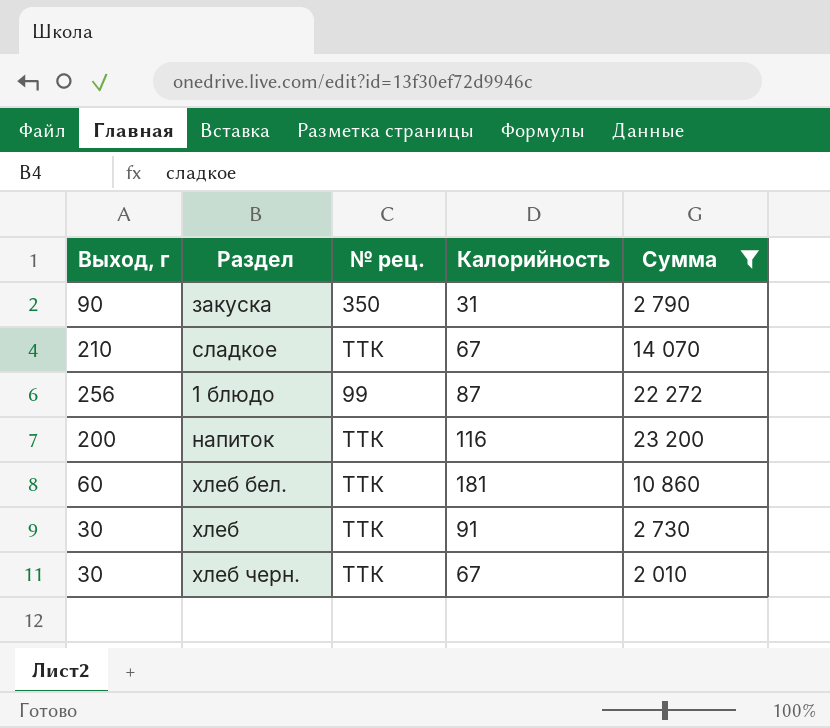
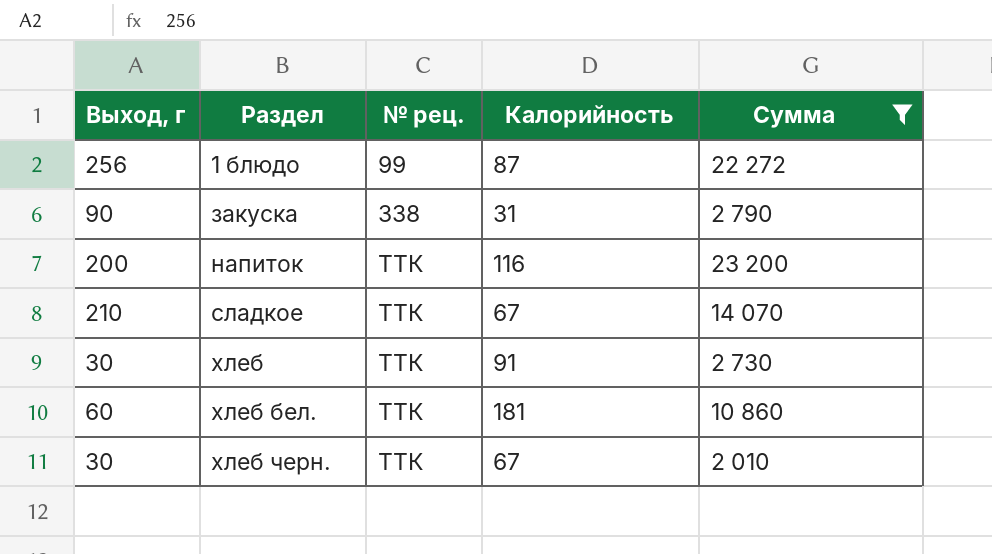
row order: none -> Раздел ascending
закуска | № рец.: 350 -> 338

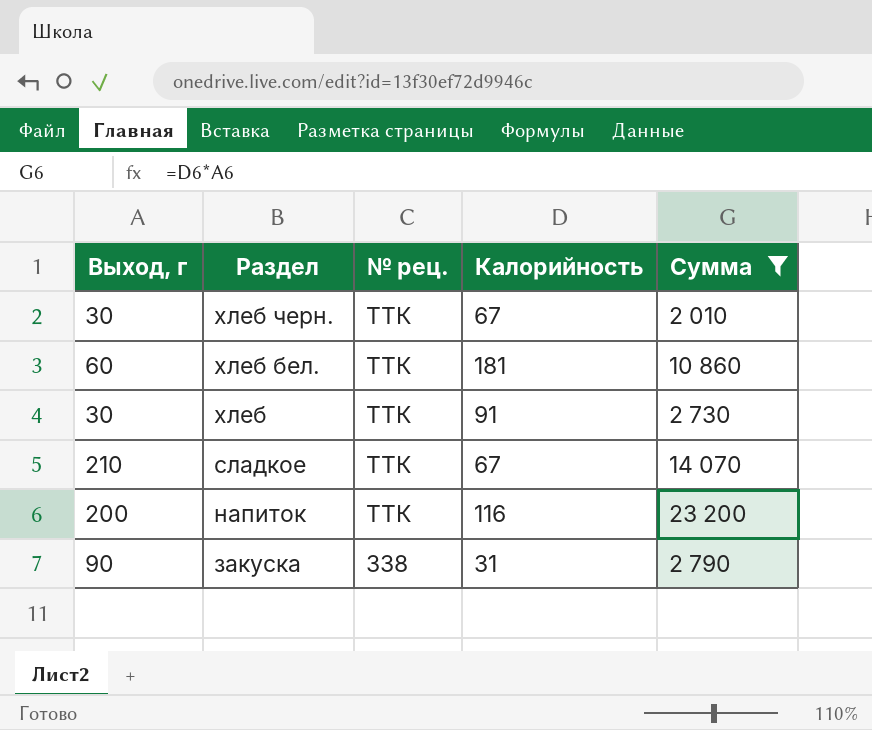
row order: Раздел ascending -> Раздел descending
row 1 блюдо: 256 | 99 | 87 | 22 272 -> none

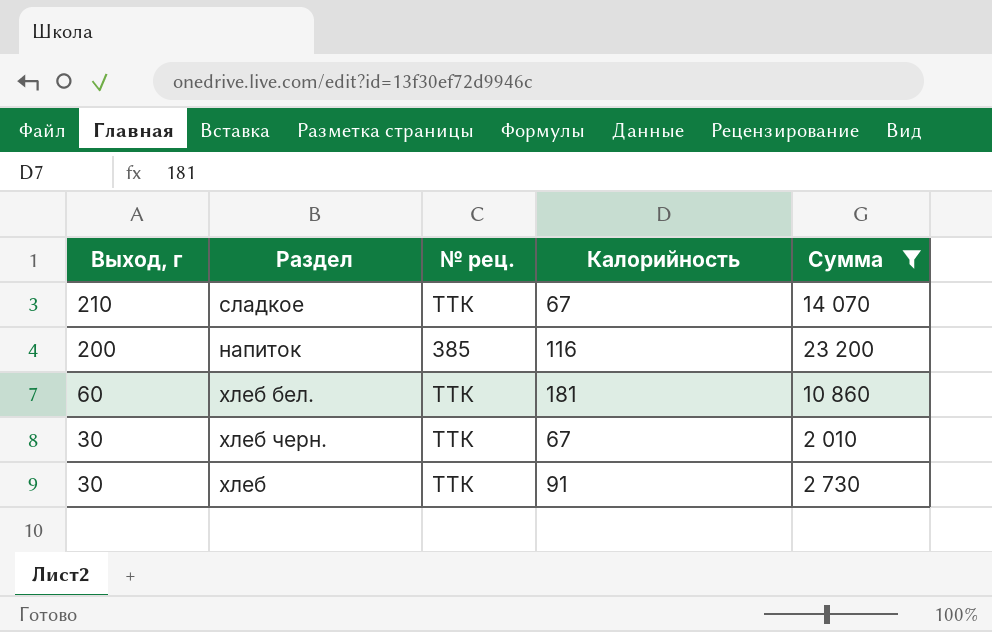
row order: Раздел descending -> Выход, г descending
row закуска: 90 | 338 | 31 | 2 790 -> none
напиток | № рец.: ТТК -> 385

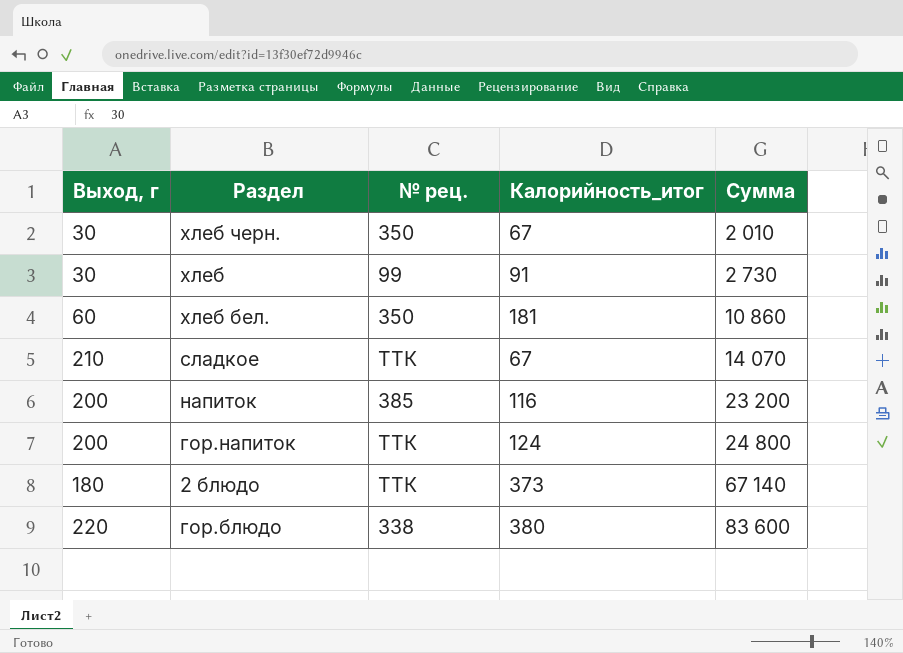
filter: Сумма <= 23 200 -> none
row order: Выход, г descending -> Сумма ascending
column name: Калорийность -> Калорийность_итог
хлеб черн. | № рец.: ТТК -> 350
хлеб | № рец.: ТТК -> 99
хлеб бел. | № рец.: ТТК -> 350

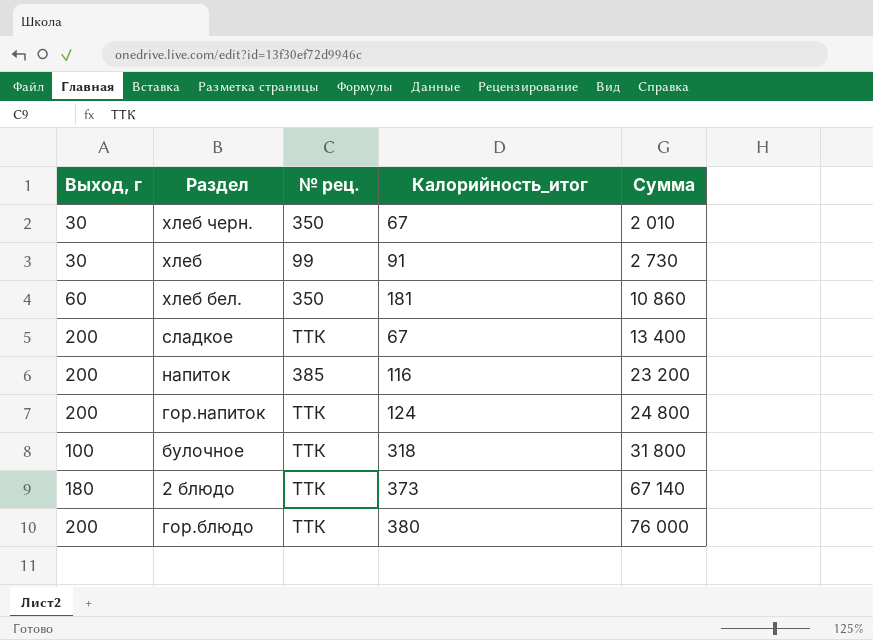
сладкое | Выход, г: 210 -> 200
сладкое | Сумма: 14 070 -> 13 400
row булочное: none -> 100 | ТТК | 318 | 31 800
гор.блюдо | Выход, г: 220 -> 200
гор.блюдо | № рец.: 338 -> ТТК
гор.блюдо | Сумма: 83 600 -> 76 000

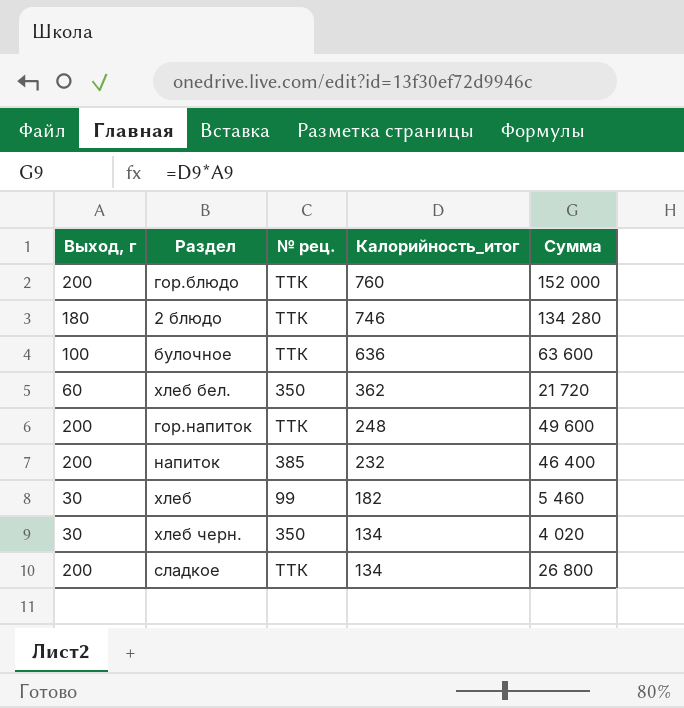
row order: Сумма ascending -> Калорийность_итог descending
гор.блюдо | Калорийность_итог: 380 -> 760
гор.блюдо | Сумма: 76 000 -> 152 000
2 блюдо | Калорийность_итог: 373 -> 746
2 блюдо | Сумма: 67 140 -> 134 280
булочное | Калорийность_итог: 318 -> 636
булочное | Сумма: 31 800 -> 63 600
хлеб бел. | Калорийность_итог: 181 -> 362
хлеб бел. | Сумма: 10 860 -> 21 720
гор.напиток | Калорийность_итог: 124 -> 248
гор.напиток | Сумма: 24 800 -> 49 600
напиток | Калорийность_итог: 116 -> 232
напиток | Сумма: 23 200 -> 46 400
хлеб | Калорийность_итог: 91 -> 182
хлеб | Сумма: 2 730 -> 5 460
хлеб черн. | Калорийность_итог: 67 -> 134
хлеб черн. | Сумма: 2 010 -> 4 020
сладкое | Калорийность_итог: 67 -> 134
сладкое | Сумма: 13 400 -> 26 800

